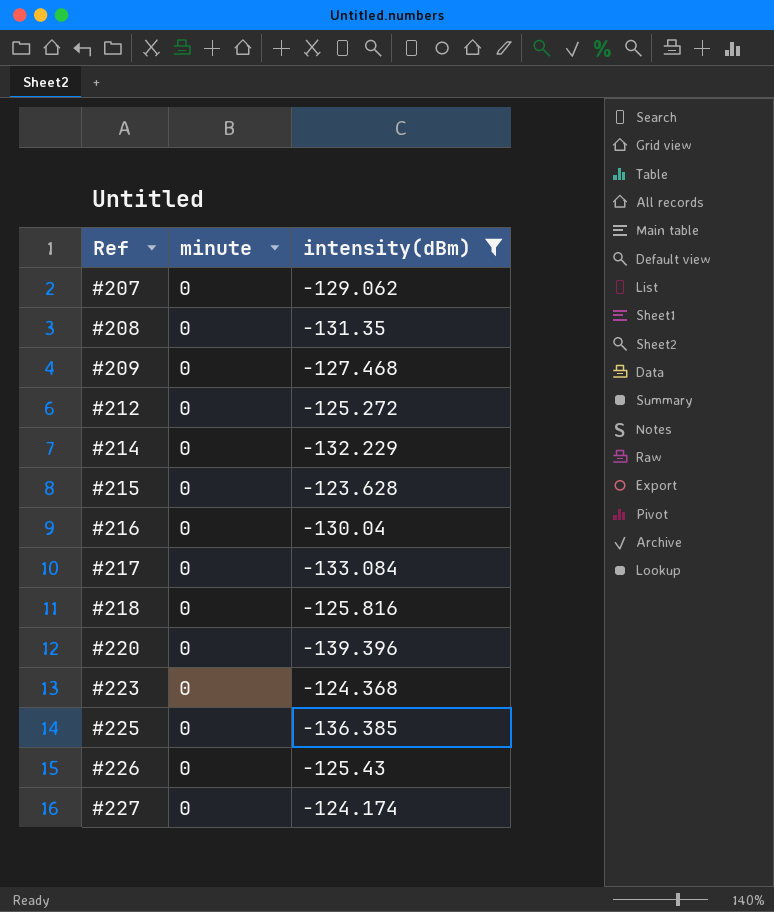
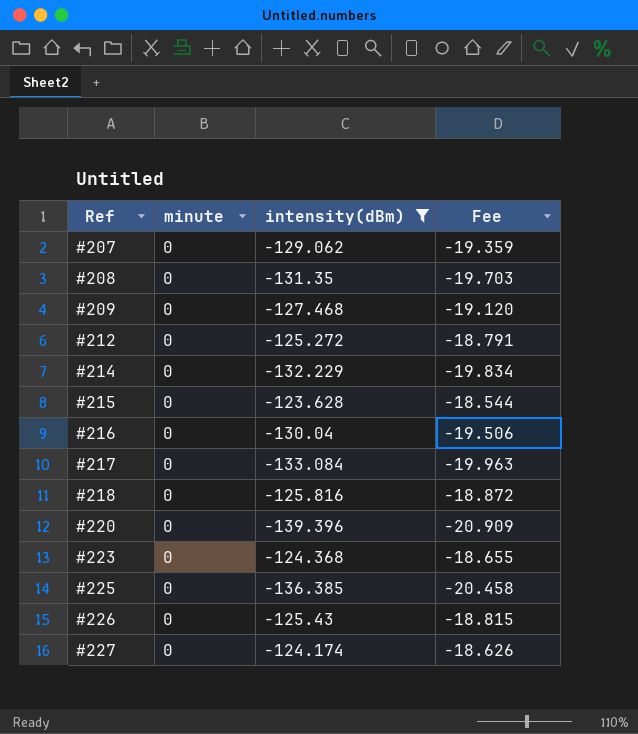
column Fee | formula: none -> [intensity(dBm)] * 0.15

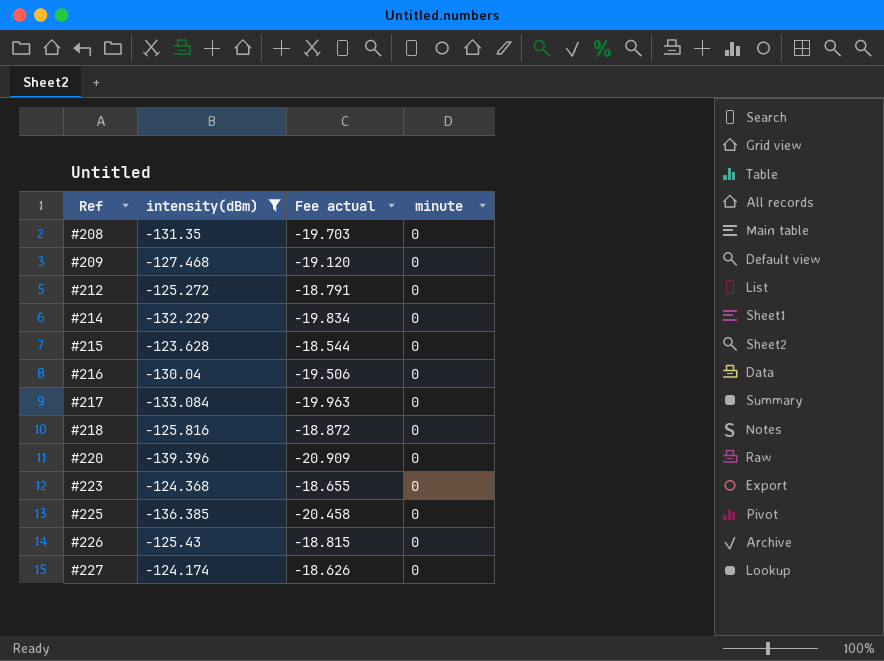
column name: Fee -> Fee actual
column minute | position: 2 -> 4
row #207: 0 | -129.062 | -19.359 -> none

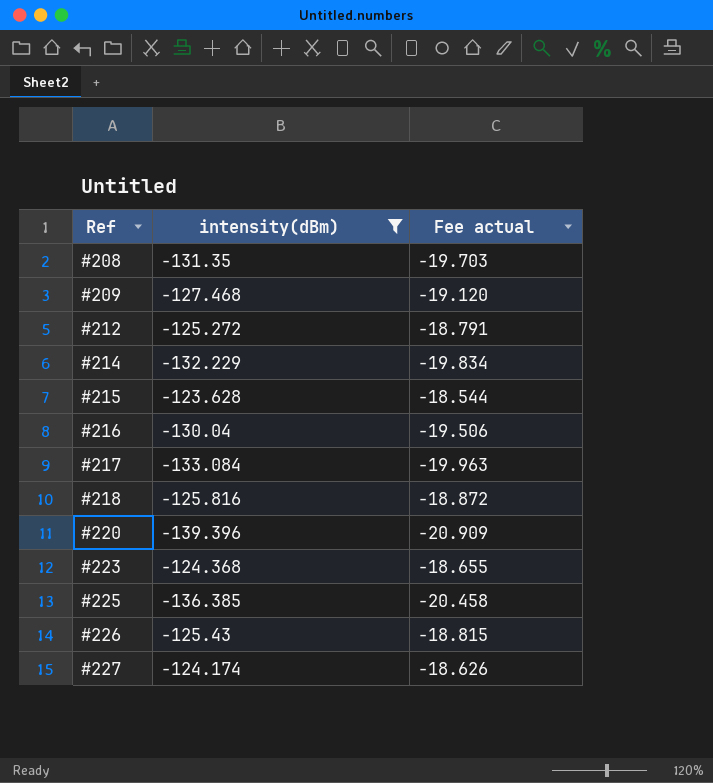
column minute | position: 4 -> none

